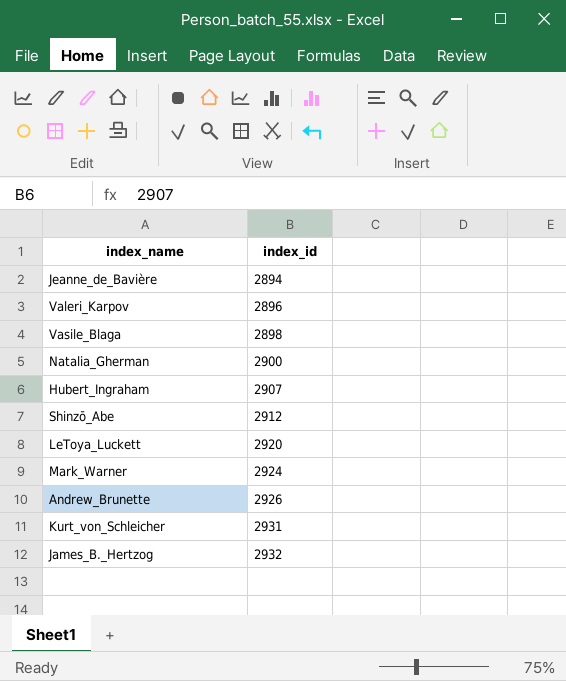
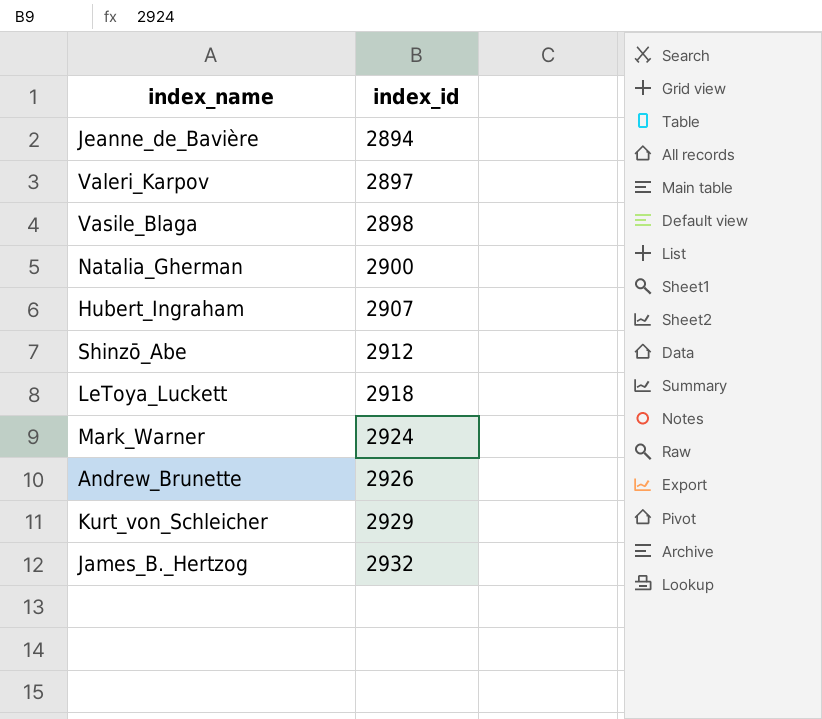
Valeri_Karpov | index_id: 2896 -> 2897
LeToya_Luckett | index_id: 2920 -> 2918
Kurt_von_Schleicher | index_id: 2931 -> 2929

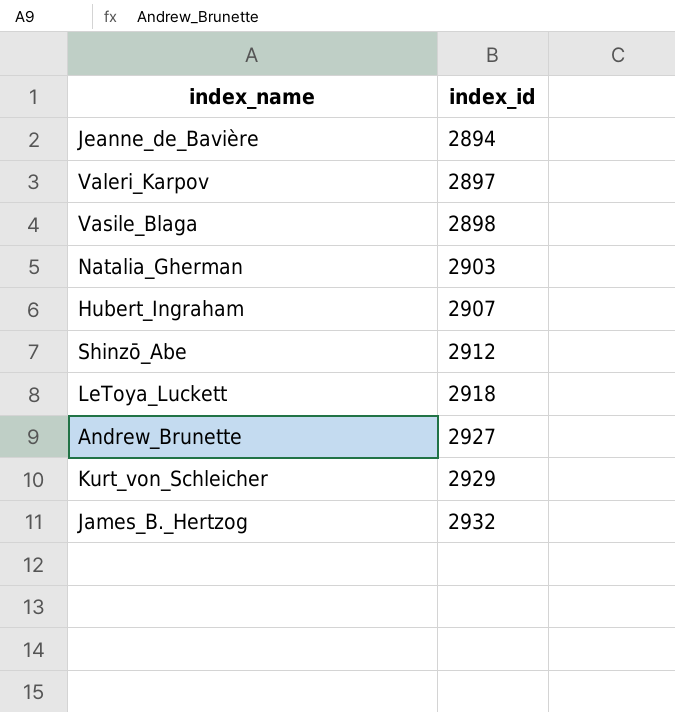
row Mark_Warner: 2924 -> none
Natalia_Gherman | index_id: 2900 -> 2903
Andrew_Brunette | index_id: 2926 -> 2927

